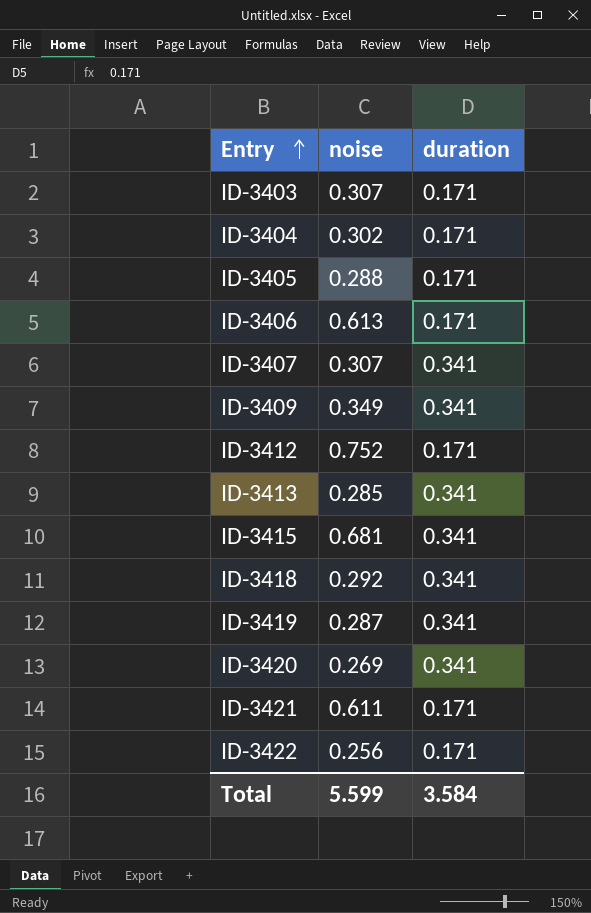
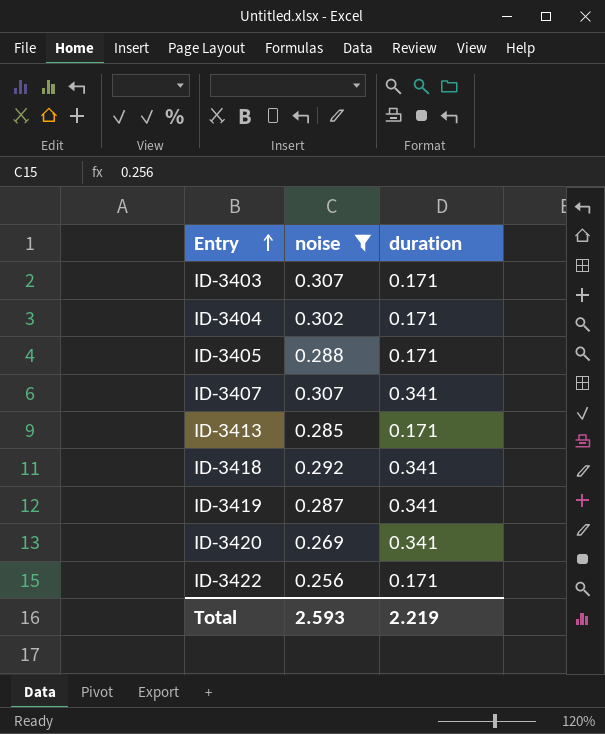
filter: none -> noise <= 0.307
ID-3413 | duration: 0.341 -> 0.171
Total | noise: 5.599 -> 2.593
Total | duration: 3.584 -> 2.219

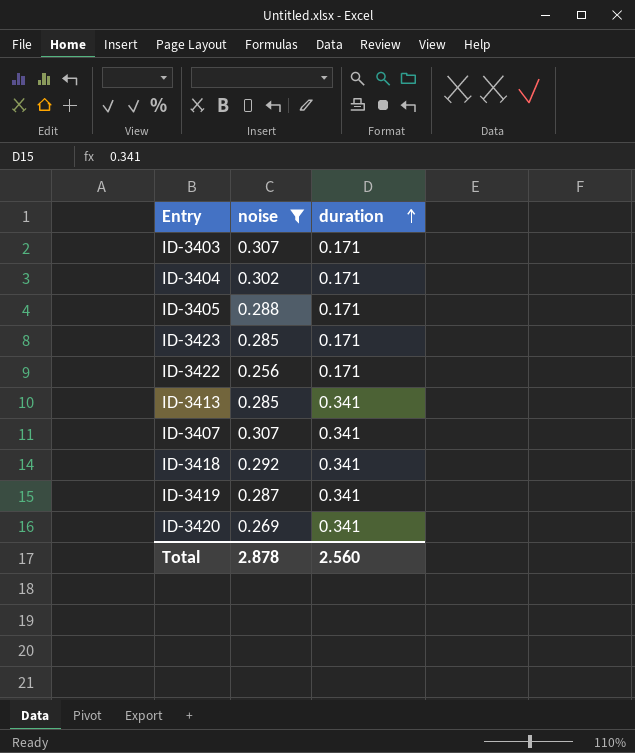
row order: Entry ascending -> duration ascending
row ID-3423: none -> 0.285 | 0.171
ID-3413 | duration: 0.171 -> 0.341
Total | noise: 2.593 -> 2.878
Total | duration: 2.219 -> 2.560

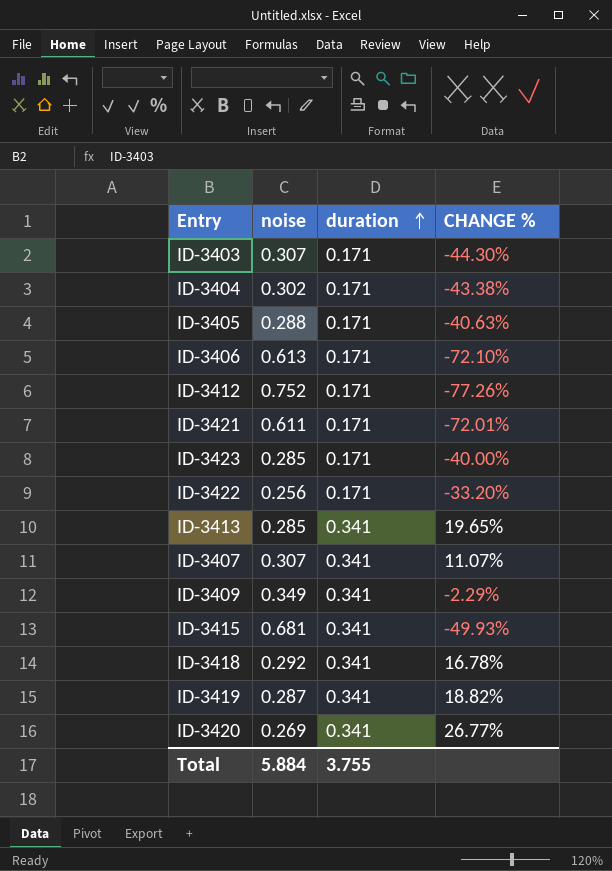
filter: noise <= 0.307 -> none
column CHANGE % | formula: none -> ([duration] - [noise]) / [noise]
Total | noise: 2.878 -> 5.884
Total | duration: 2.560 -> 3.755

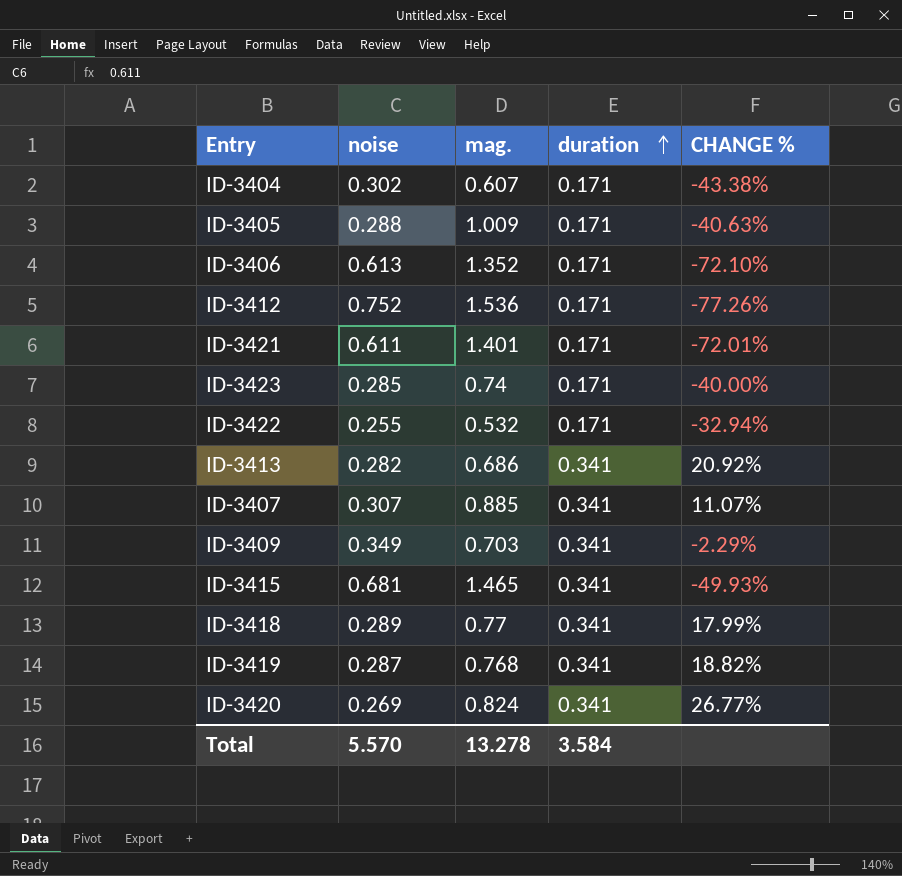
column mag. | position: none -> 3
row ID-3403: 0.307 | 0.171 | -44.30% -> none
ID-3422 | noise: 0.256 -> 0.255
ID-3422 | CHANGE %: -33.20% -> -32.94%
ID-3413 | noise: 0.285 -> 0.282
ID-3413 | CHANGE %: 19.65% -> 20.92%
ID-3418 | noise: 0.292 -> 0.289
ID-3418 | CHANGE %: 16.78% -> 17.99%
Total | noise: 5.884 -> 5.570
Total | duration: 3.755 -> 3.584

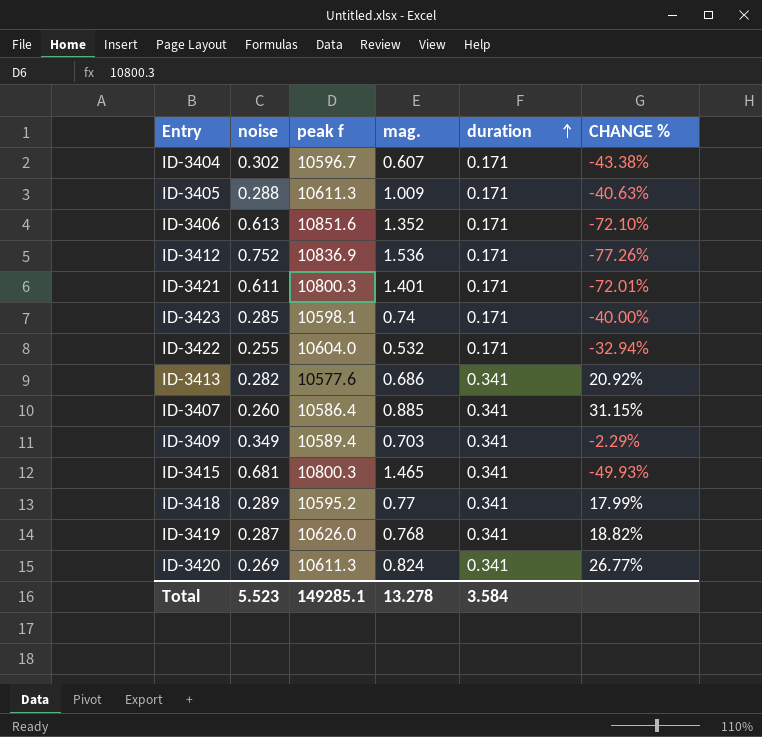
column peak f | position: none -> 3
ID-3407 | noise: 0.307 -> 0.260
ID-3407 | CHANGE %: 11.07% -> 31.15%
Total | noise: 5.570 -> 5.523

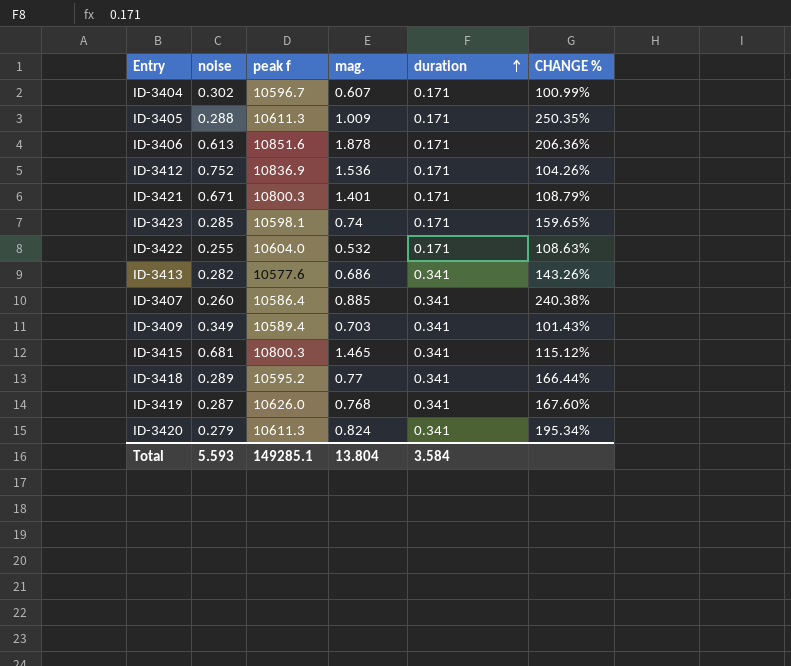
column CHANGE % | formula: ([duration] - [noise]) / [noise] -> ([mag.] - [noise]) / [noise]
ID-3406 | mag.: 1.352 -> 1.878
ID-3421 | noise: 0.611 -> 0.671
ID-3420 | noise: 0.269 -> 0.279
Total | noise: 5.523 -> 5.593
Total | mag.: 13.278 -> 13.804

